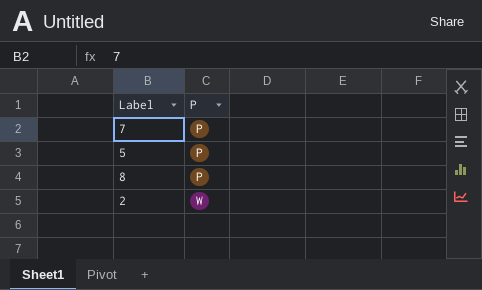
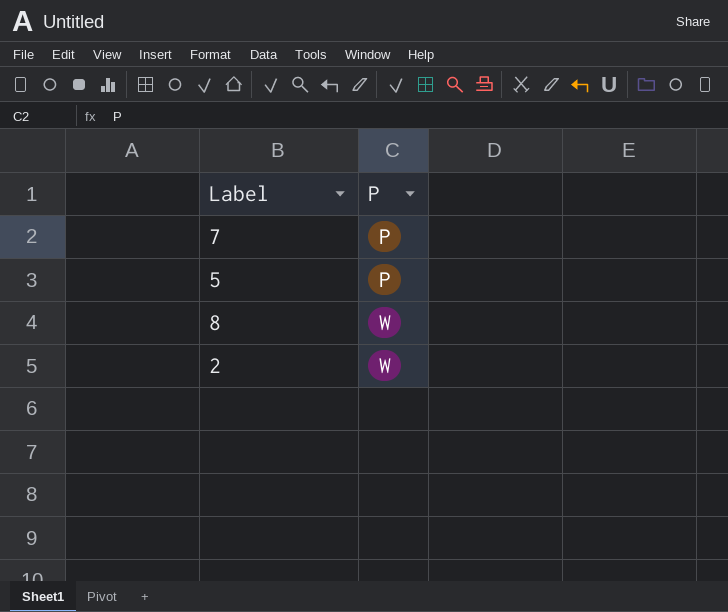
8 | P: P -> W

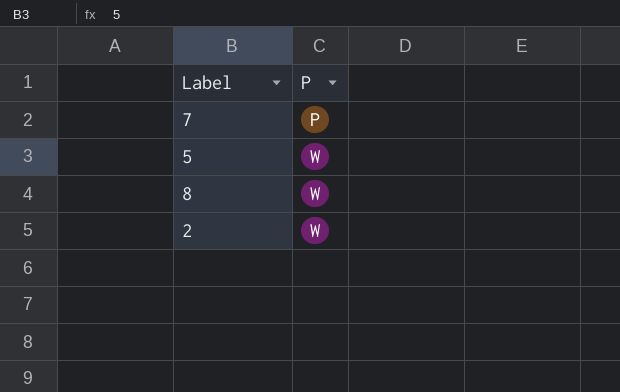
5 | P: P -> W

